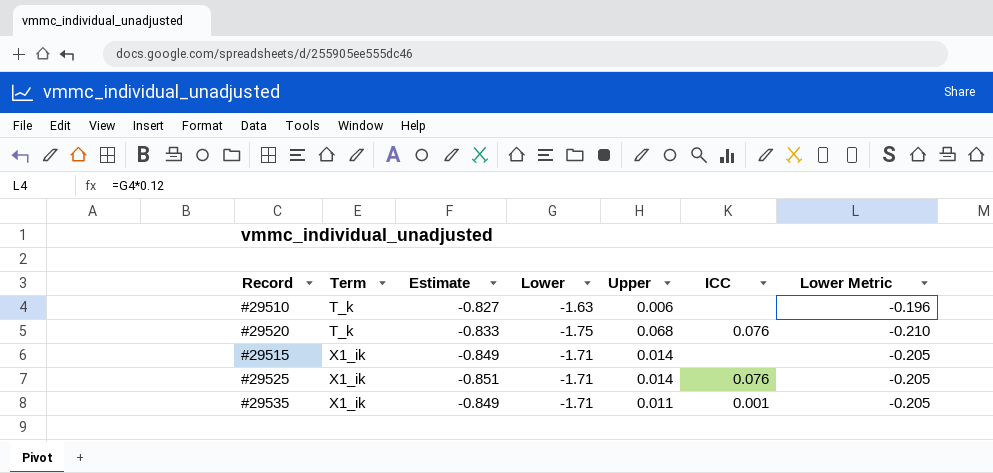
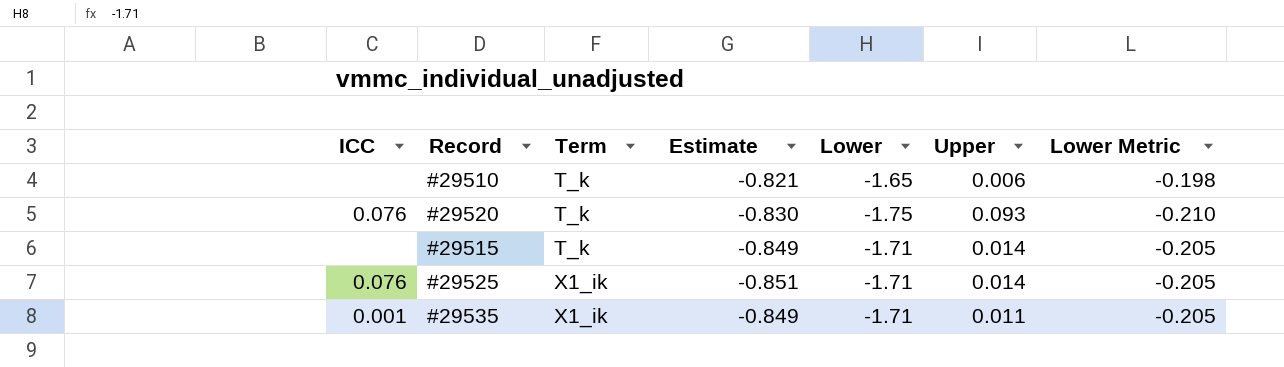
column ICC | position: 6 -> 1
#29510 | Estimate: -0.827 -> -0.821
#29510 | Lower: -1.63 -> -1.65
#29510 | Lower Metric: -0.196 -> -0.198
#29520 | Estimate: -0.833 -> -0.830
#29520 | Upper: 0.068 -> 0.093
#29515 | Term: X1_ik -> T_k

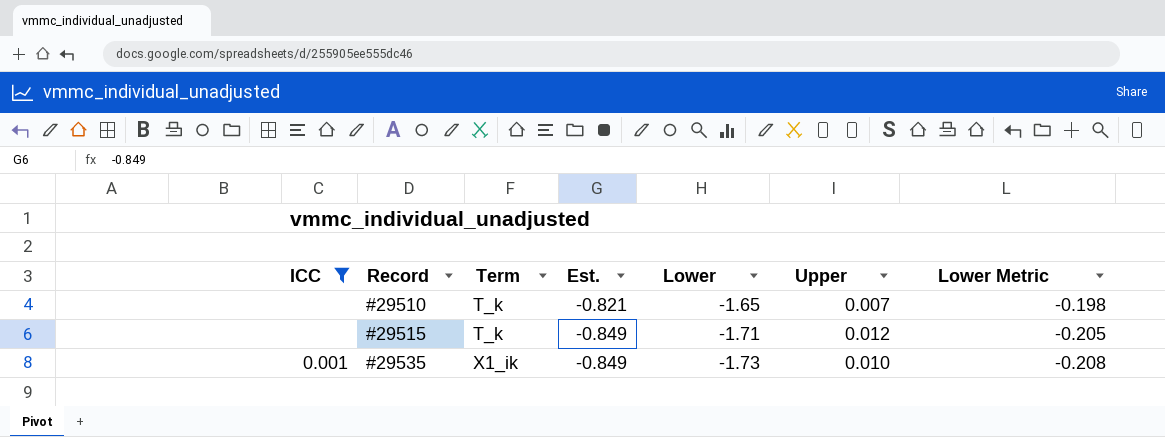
filter: none -> ICC != 0.076
column name: Estimate -> Est.
#29510 | Upper: 0.006 -> 0.007
#29515 | Upper: 0.014 -> 0.012
#29535 | Lower: -1.71 -> -1.73
#29535 | Upper: 0.011 -> 0.010
#29535 | Lower Metric: -0.205 -> -0.208

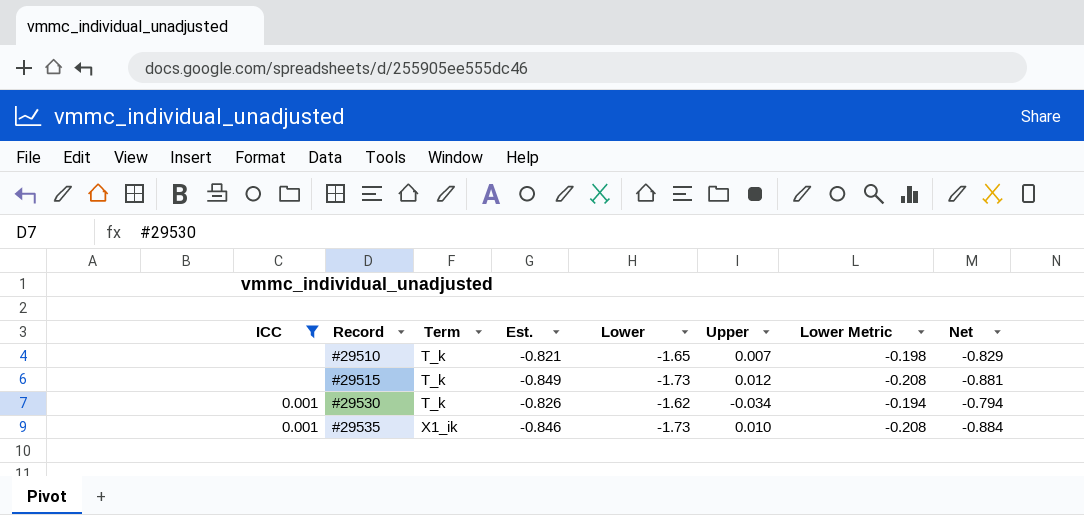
column Net | formula: none -> [Lower] - [Est.]
#29515 | Lower: -1.71 -> -1.73
#29515 | Lower Metric: -0.205 -> -0.208
row #29530: none -> 0.001 | T_k | -0.826 | -1.62 | -0.034 | -0.194 | -0.794
#29535 | Est.: -0.849 -> -0.846

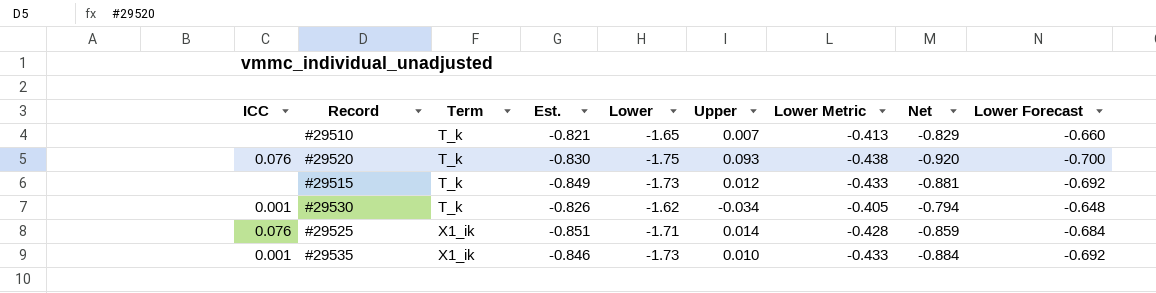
filter: ICC != 0.076 -> none
column Lower Metric | formula: [Lower] * 0.12 -> [Lower] * 0.25
column Lower Forecast | formula: none -> [Lower] * 0.4

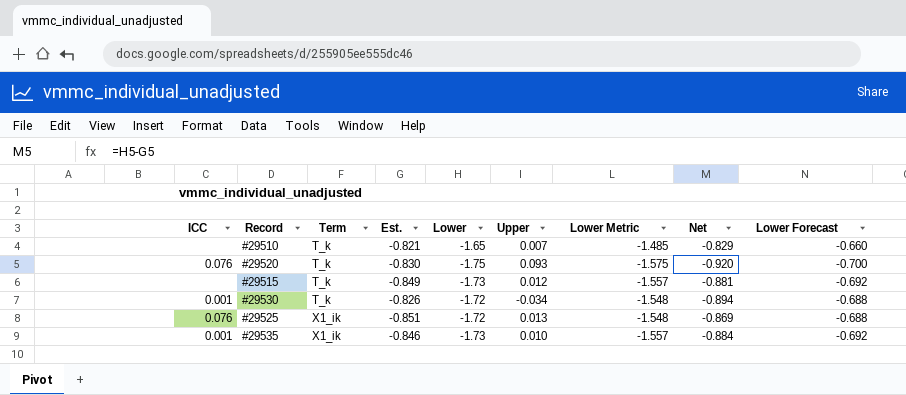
column Lower Metric | formula: [Lower] * 0.25 -> [Lower] * 0.9
#29530 | Lower: -1.62 -> -1.72
#29530 | Net: -0.794 -> -0.894
#29530 | Lower Forecast: -0.648 -> -0.688
#29525 | Lower: -1.71 -> -1.72
#29525 | Upper: 0.014 -> 0.013
#29525 | Net: -0.859 -> -0.869
#29525 | Lower Forecast: -0.684 -> -0.688

